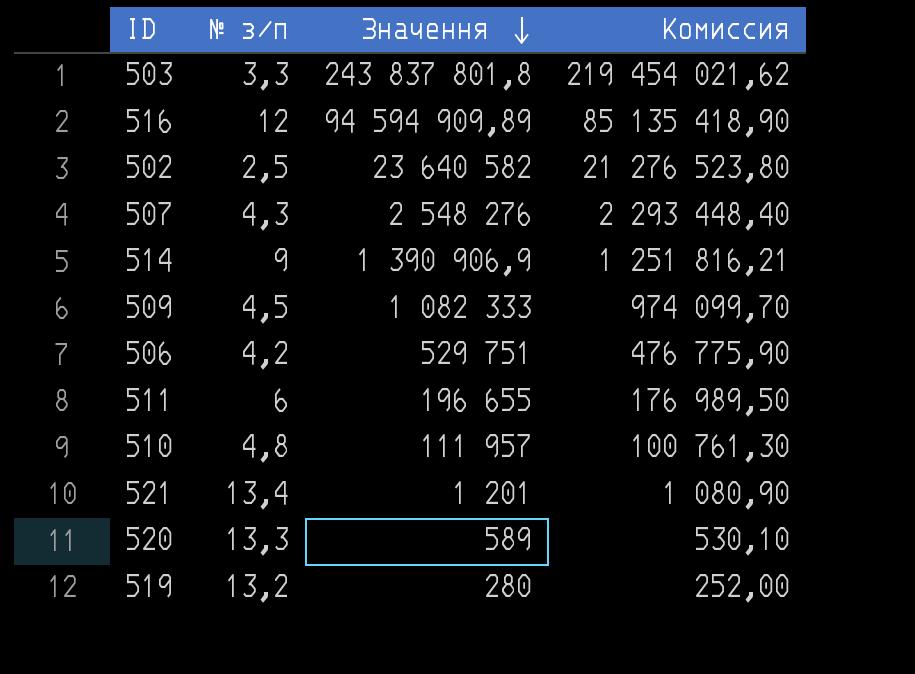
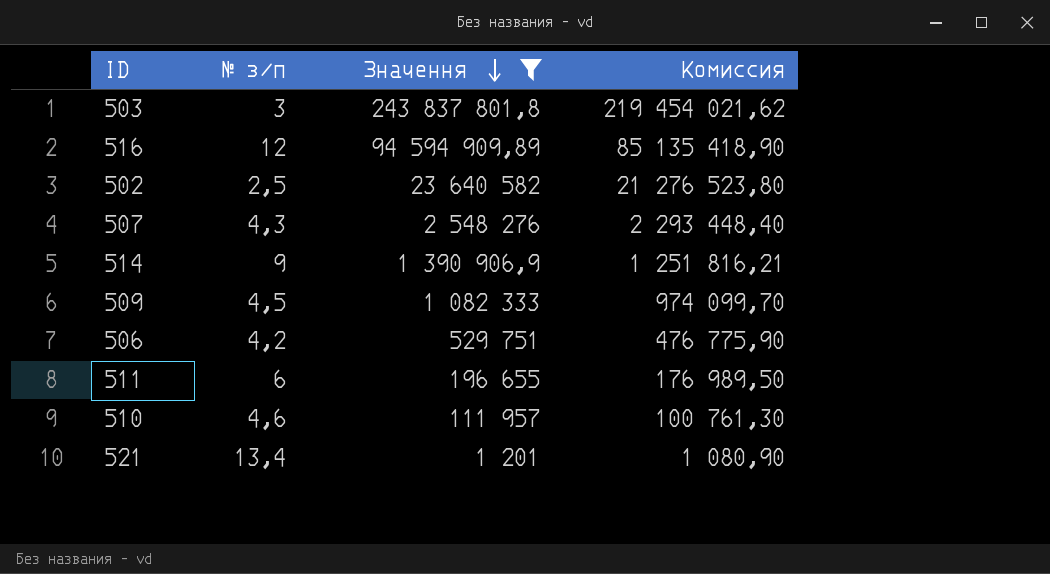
filter: none -> Значення >= 1 201
503 | № з/п: 3,3 -> 3
510 | № з/п: 4,8 -> 4,6

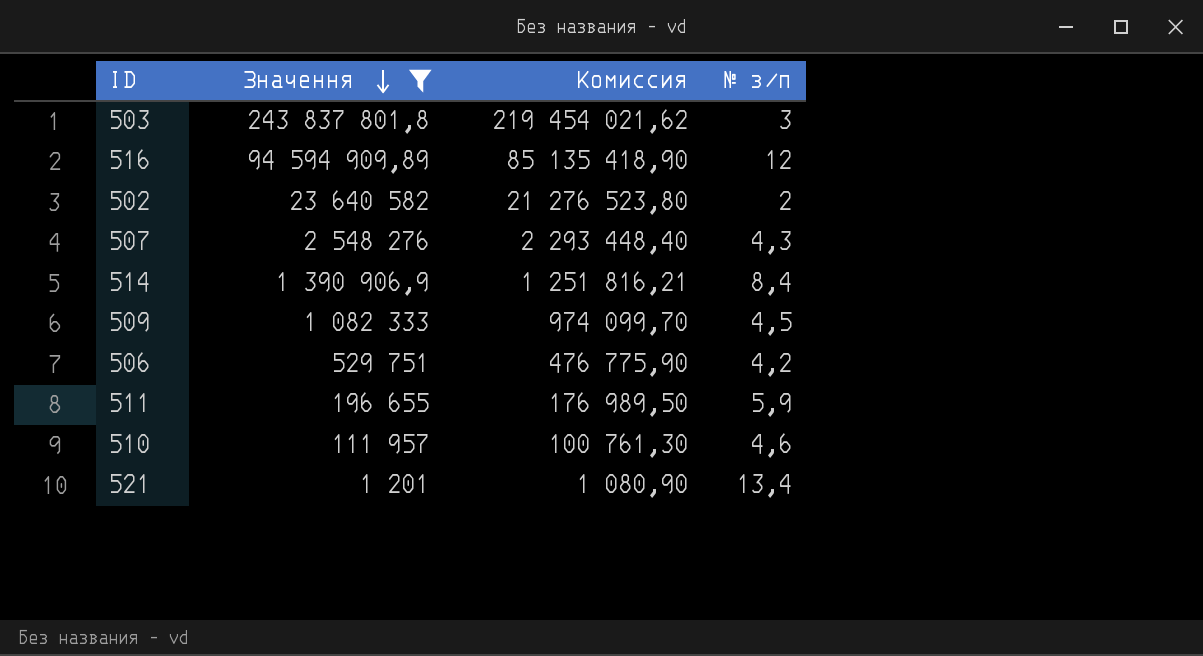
column № з/п | position: 2 -> 4
502 | № з/п: 2,5 -> 2
514 | № з/п: 9 -> 8,4
511 | № з/п: 6 -> 5,9

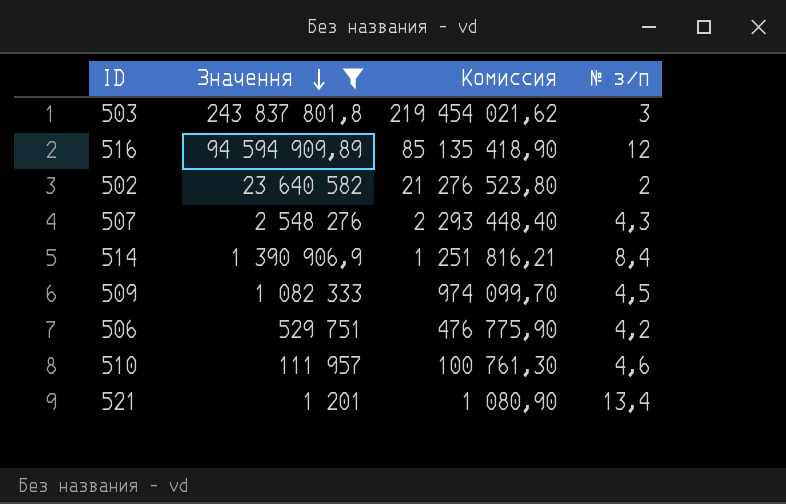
row 511: 196 655 | 176 989,50 | 5,9 -> none

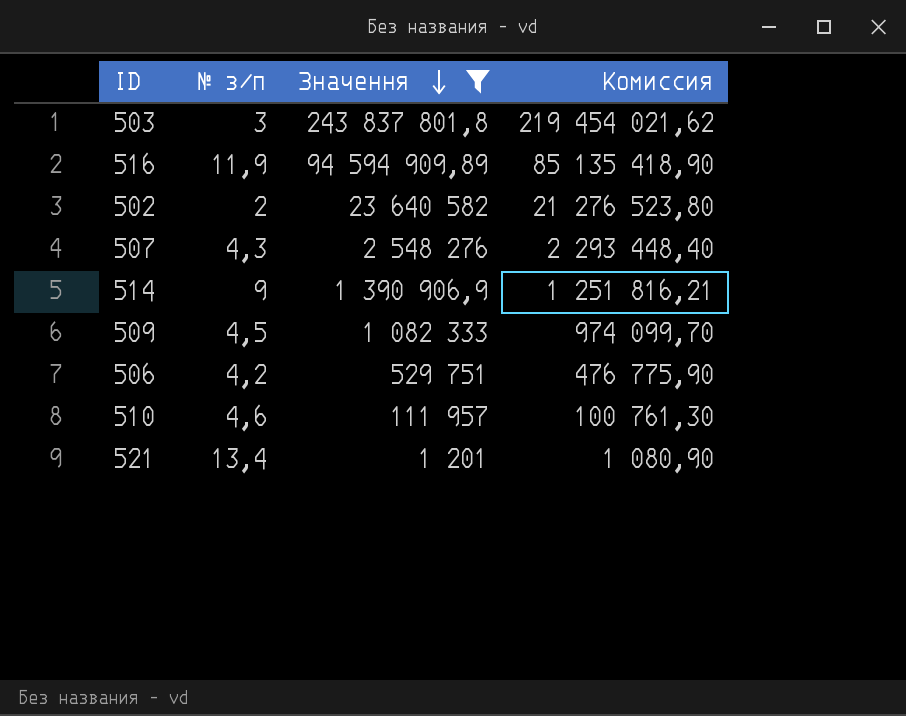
column № з/п | position: 4 -> 2
516 | № з/п: 12 -> 11,9
514 | № з/п: 8,4 -> 9

